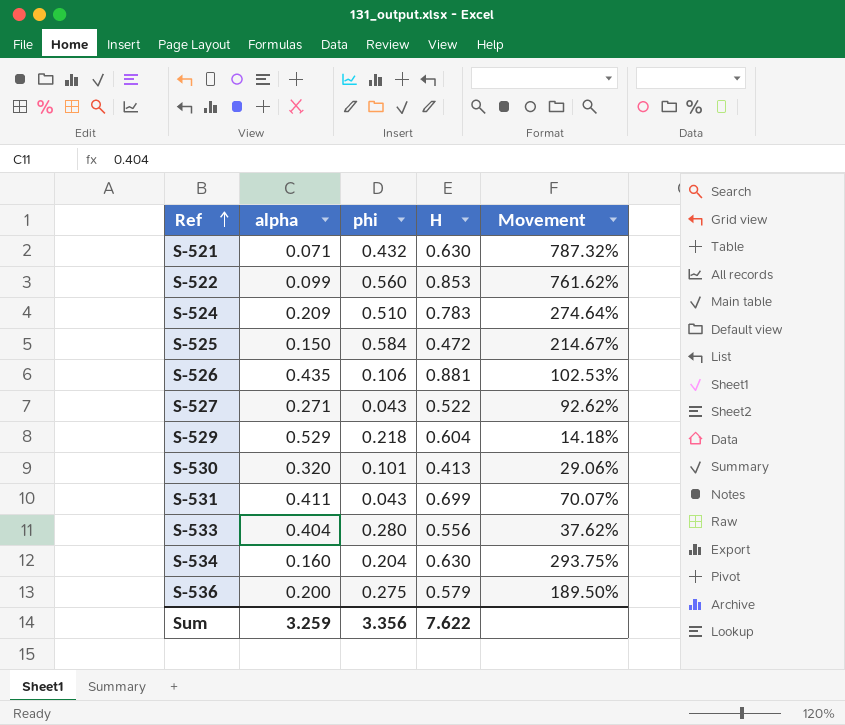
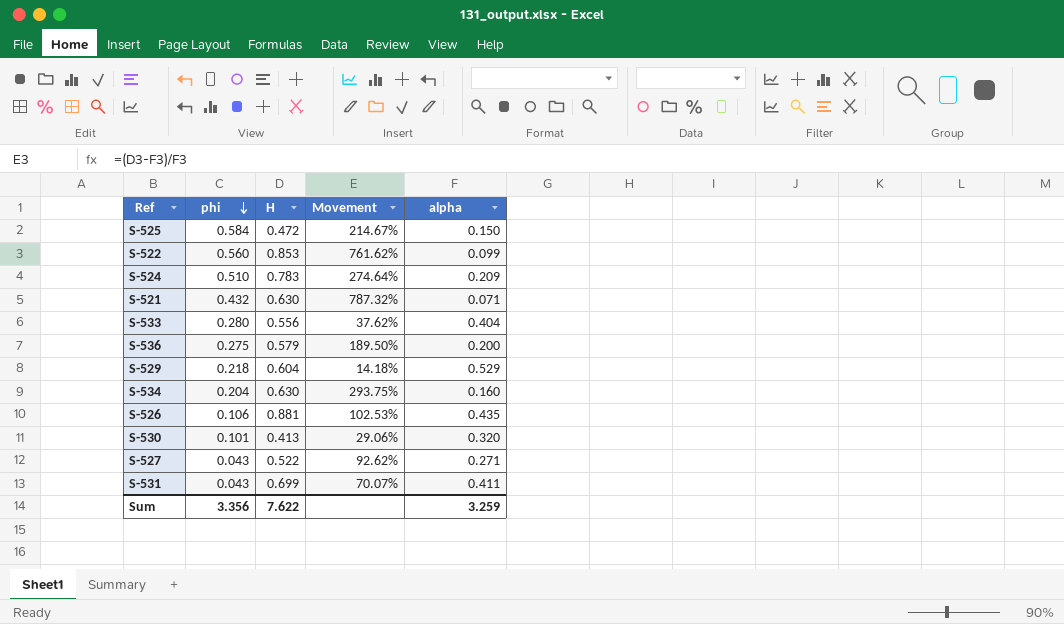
row order: Ref ascending -> phi descending
column alpha | position: 2 -> 5

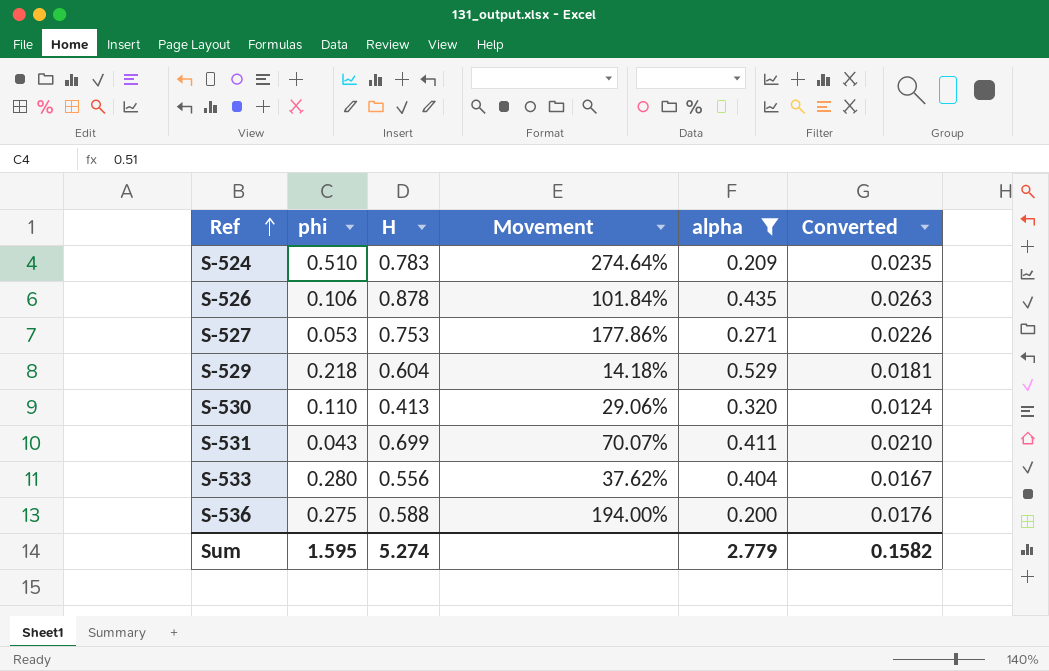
filter: none -> alpha >= 0.200
row order: phi descending -> Ref ascending
column Converted | formula: none -> [H] * 0.03
S-526 | H: 0.881 -> 0.878
S-526 | Movement: 102.53% -> 101.84%
S-527 | phi: 0.043 -> 0.053
S-527 | H: 0.522 -> 0.753
S-527 | Movement: 92.62% -> 177.86%
S-530 | phi: 0.101 -> 0.110
S-536 | H: 0.579 -> 0.588
S-536 | Movement: 189.50% -> 194.00%
Sum | phi: 3.356 -> 1.595
Sum | H: 7.622 -> 5.274
Sum | alpha: 3.259 -> 2.779

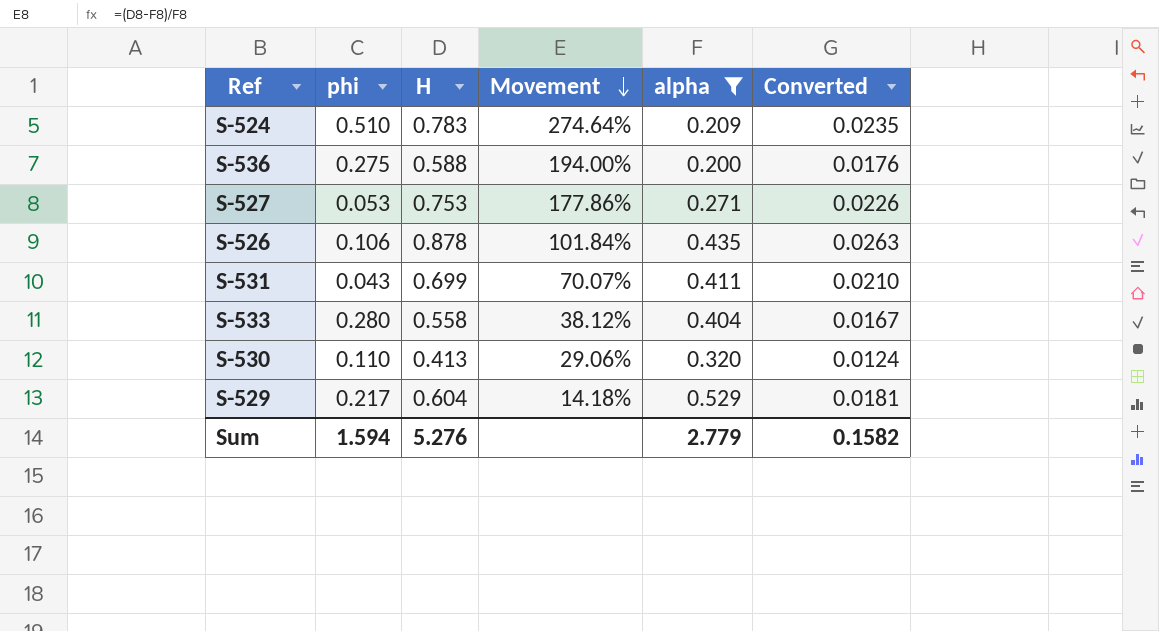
row order: Ref ascending -> Movement descending
S-533 | H: 0.556 -> 0.558
S-533 | Movement: 37.62% -> 38.12%
S-529 | phi: 0.218 -> 0.217
Sum | phi: 1.595 -> 1.594
Sum | H: 5.274 -> 5.276

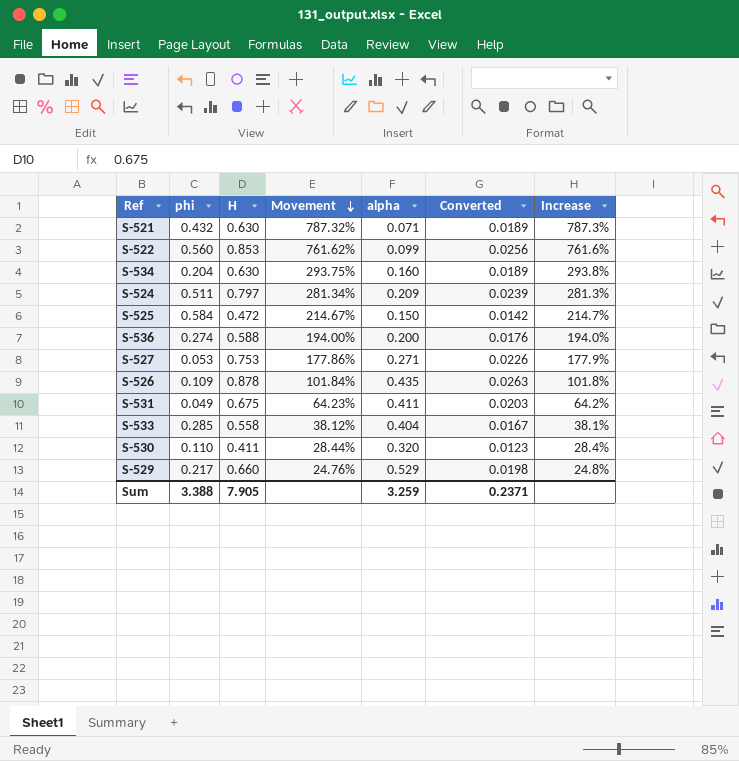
filter: alpha >= 0.200 -> none
column Increase | formula: none -> ([H] - [alpha]) / [alpha]
S-524 | phi: 0.510 -> 0.511
S-524 | H: 0.783 -> 0.797
S-524 | Movement: 274.64% -> 281.34%
S-524 | Converted: 0.0235 -> 0.0239
S-536 | phi: 0.275 -> 0.274
S-526 | phi: 0.106 -> 0.109
S-531 | phi: 0.043 -> 0.049
S-531 | H: 0.699 -> 0.675
S-531 | Movement: 70.07% -> 64.23%
S-531 | Converted: 0.0210 -> 0.0203
S-533 | phi: 0.280 -> 0.285
S-530 | H: 0.413 -> 0.411
S-530 | Movement: 29.06% -> 28.44%
S-530 | Converted: 0.0124 -> 0.0123
S-529 | H: 0.604 -> 0.660
S-529 | Movement: 14.18% -> 24.76%
S-529 | Converted: 0.0181 -> 0.0198
Sum | phi: 1.594 -> 3.388
Sum | H: 5.276 -> 7.905
Sum | alpha: 2.779 -> 3.259
Sum | Converted: 0.1582 -> 0.2371

